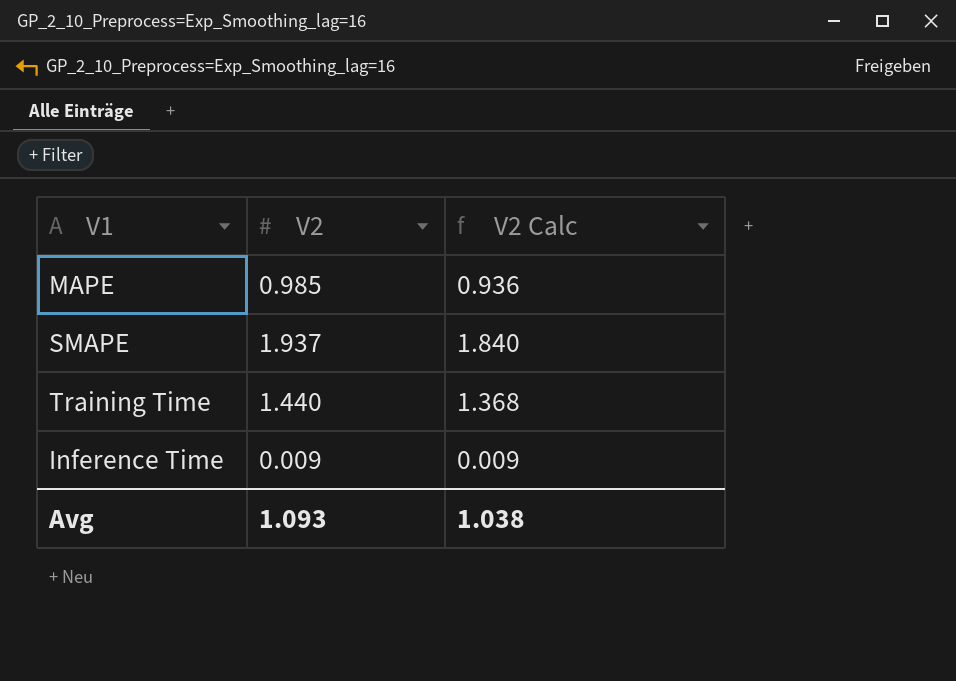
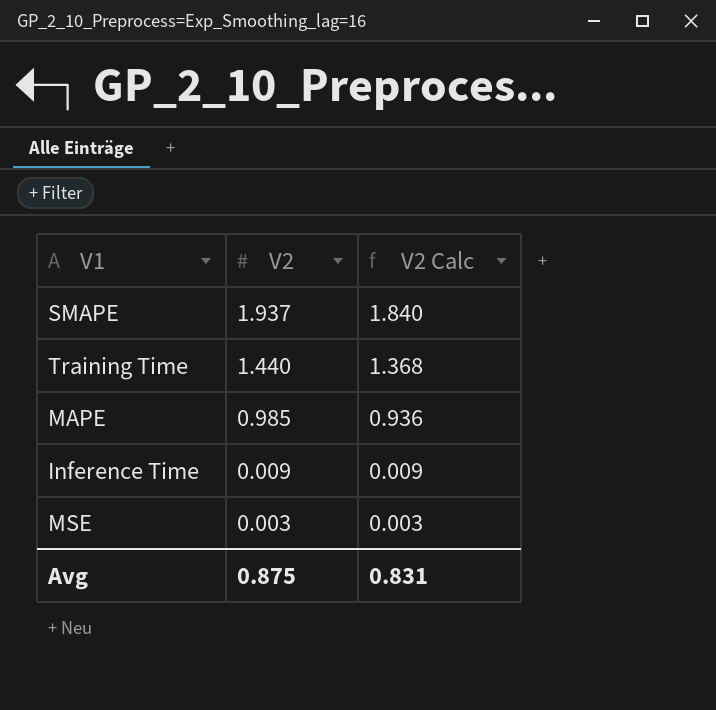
row order: none -> V2 descending
row MSE: none -> 0.003 | 0.003
Avg | V2: 1.093 -> 0.875
Avg | V2 Calc: 1.038 -> 0.831

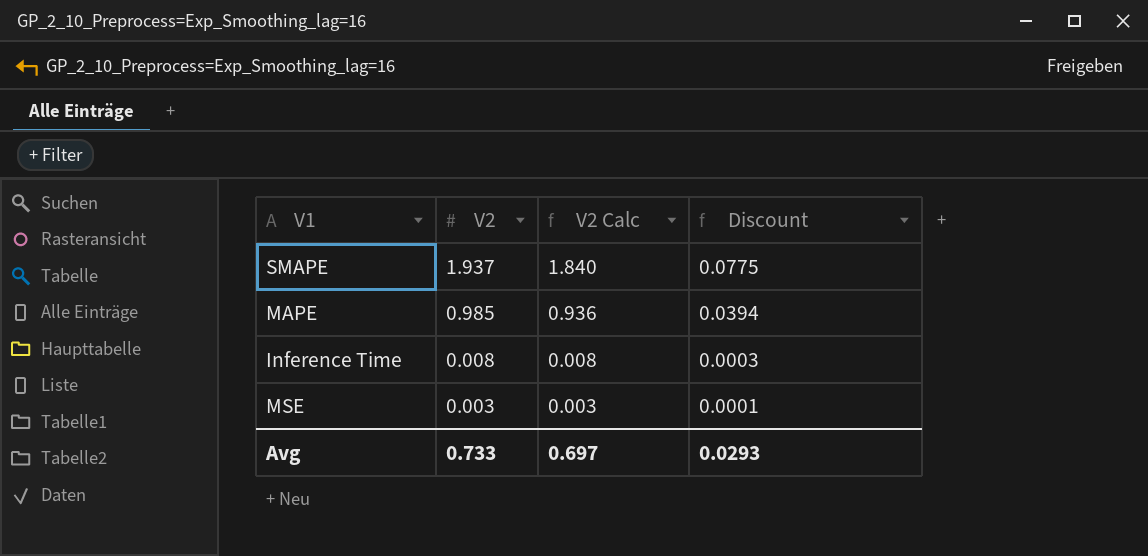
column Discount | formula: none -> [V2] * 0.04
row Training Time: 1.440 | 1.368 -> none
Inference Time | V2: 0.009 -> 0.008
Inference Time | V2 Calc: 0.009 -> 0.008
Avg | V2: 0.875 -> 0.733
Avg | V2 Calc: 0.831 -> 0.697

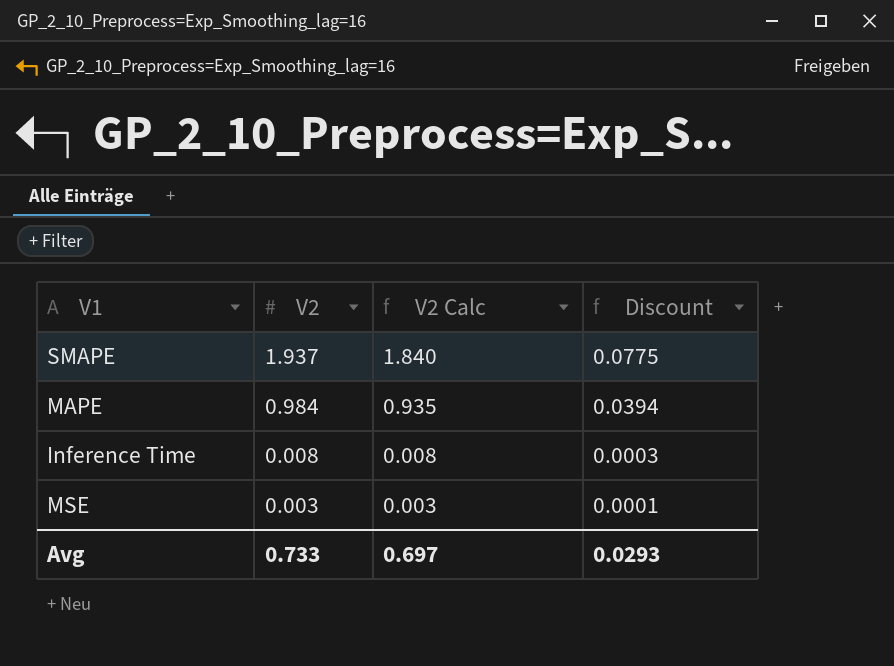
MAPE | V2: 0.985 -> 0.984
MAPE | V2 Calc: 0.936 -> 0.935

